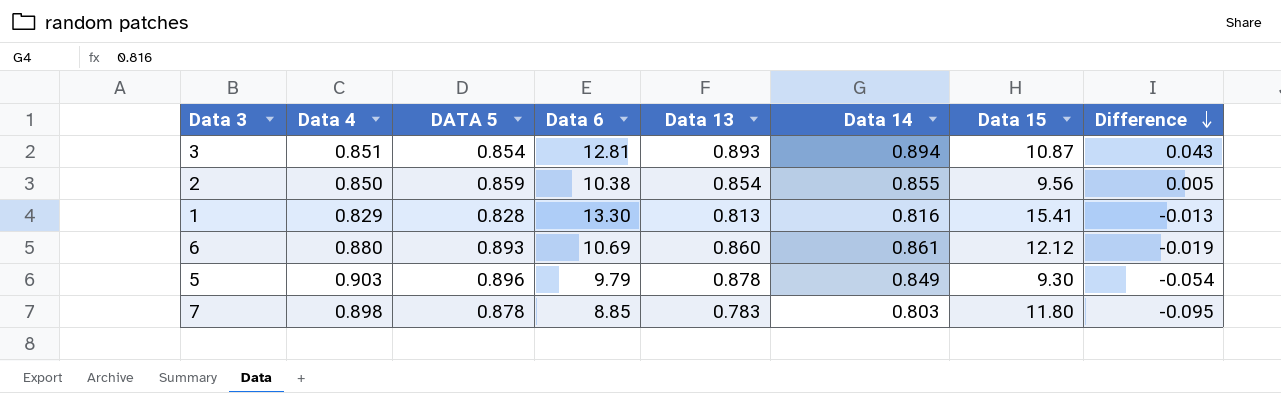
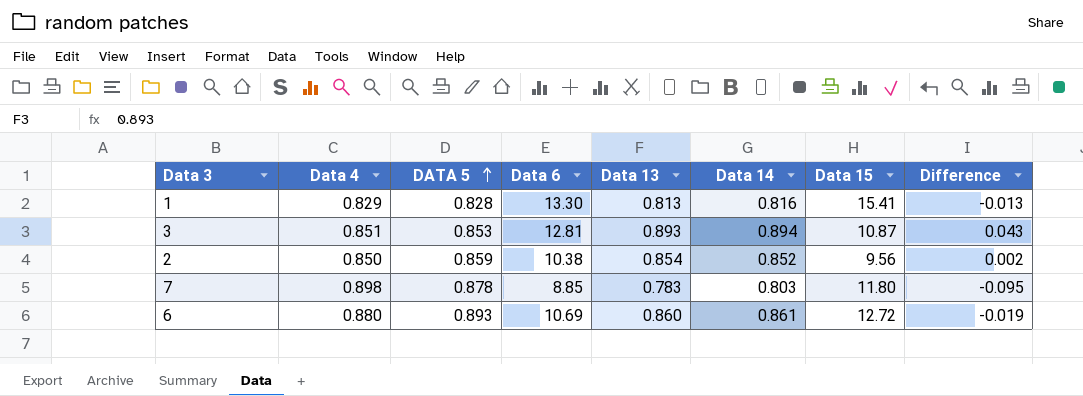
row order: Difference descending -> DATA 5 ascending
row 5: 0.903 | 0.896 | 9.79 | 0.878 | 0.849 | 9.30 | -0.054 -> none
3 | DATA 5: 0.854 -> 0.853
2 | Data 14: 0.855 -> 0.852
2 | Difference: 0.005 -> 0.002
6 | Data 15: 12.12 -> 12.72

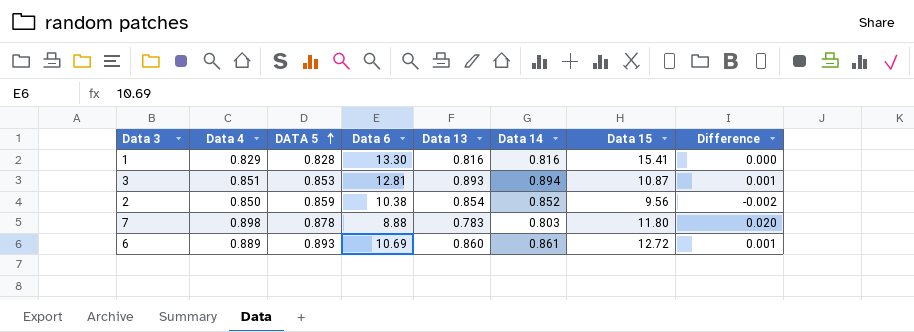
column Difference | formula: [Data 14] - [Data 4] -> [Data 14] - [Data 13]
1 | Data 13: 0.813 -> 0.816
7 | Data 6: 8.85 -> 8.88
6 | Data 4: 0.880 -> 0.889

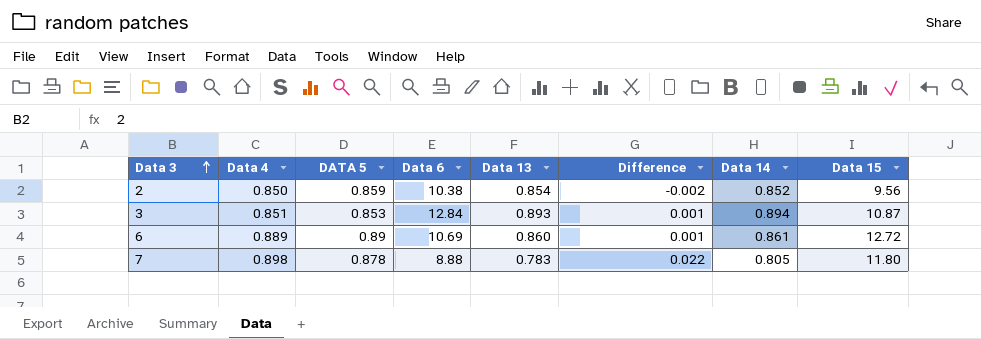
row order: DATA 5 ascending -> Data 3 ascending
column Difference | position: 8 -> 6
row 1: 0.829 | 0.828 | 13.30 | 0.816 | 0.816 | 15.41 | 0.000 -> none
3 | Data 6: 12.81 -> 12.84
6 | DATA 5: 0.893 -> 0.89
7 | Difference: 0.020 -> 0.022
7 | Data 14: 0.803 -> 0.805

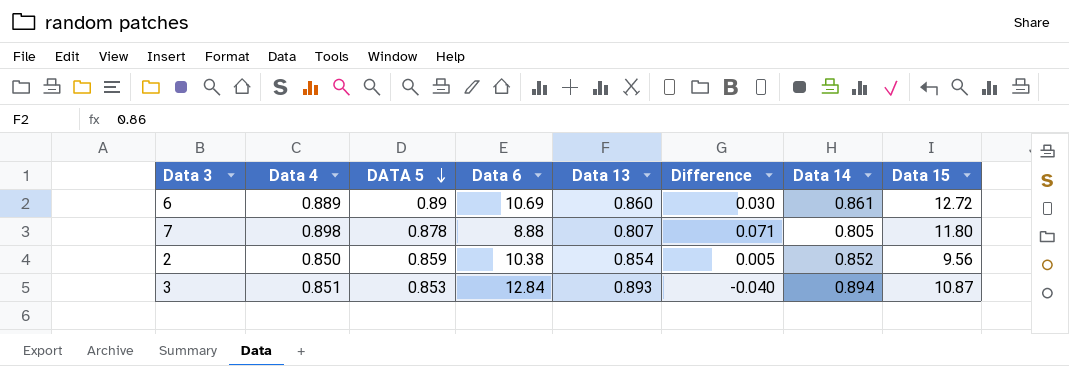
row order: Data 3 ascending -> DATA 5 descending
column Difference | formula: [Data 14] - [Data 13] -> [DATA 5] - [Data 13]
7 | Data 13: 0.783 -> 0.807

